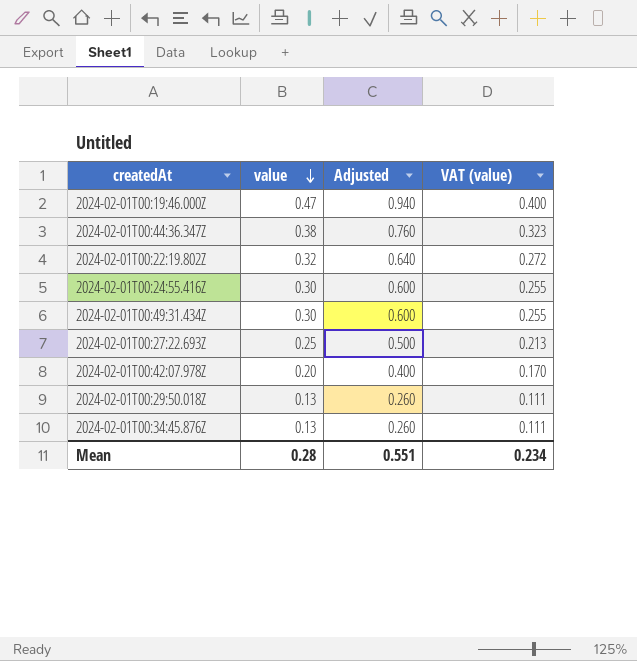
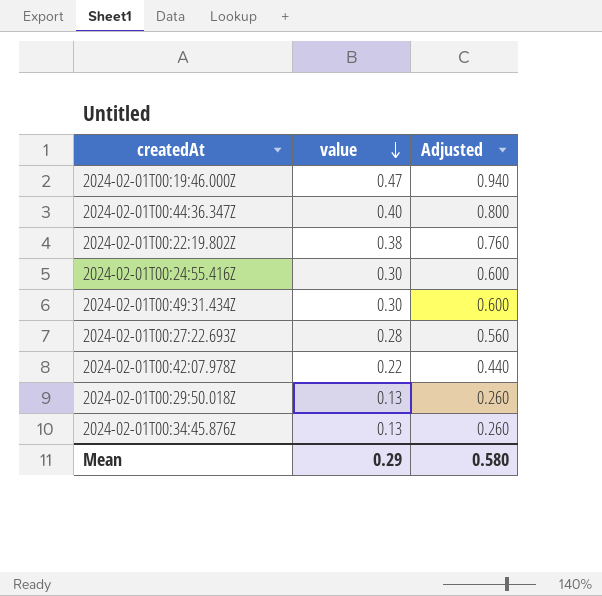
column VAT (value) | formula: [value] * 0.85 -> none
2024-02-01T00:44:36.347Z | value: 0.38 -> 0.40
2024-02-01T00:44:36.347Z | Adjusted: 0.760 -> 0.800
2024-02-01T00:22:19.802Z | value: 0.32 -> 0.38
2024-02-01T00:22:19.802Z | Adjusted: 0.640 -> 0.760
2024-02-01T00:27:22.693Z | value: 0.25 -> 0.28
2024-02-01T00:27:22.693Z | Adjusted: 0.500 -> 0.560
2024-02-01T00:42:07.978Z | value: 0.20 -> 0.22
2024-02-01T00:42:07.978Z | Adjusted: 0.400 -> 0.440
Mean | value: 0.28 -> 0.29
Mean | Adjusted: 0.551 -> 0.580

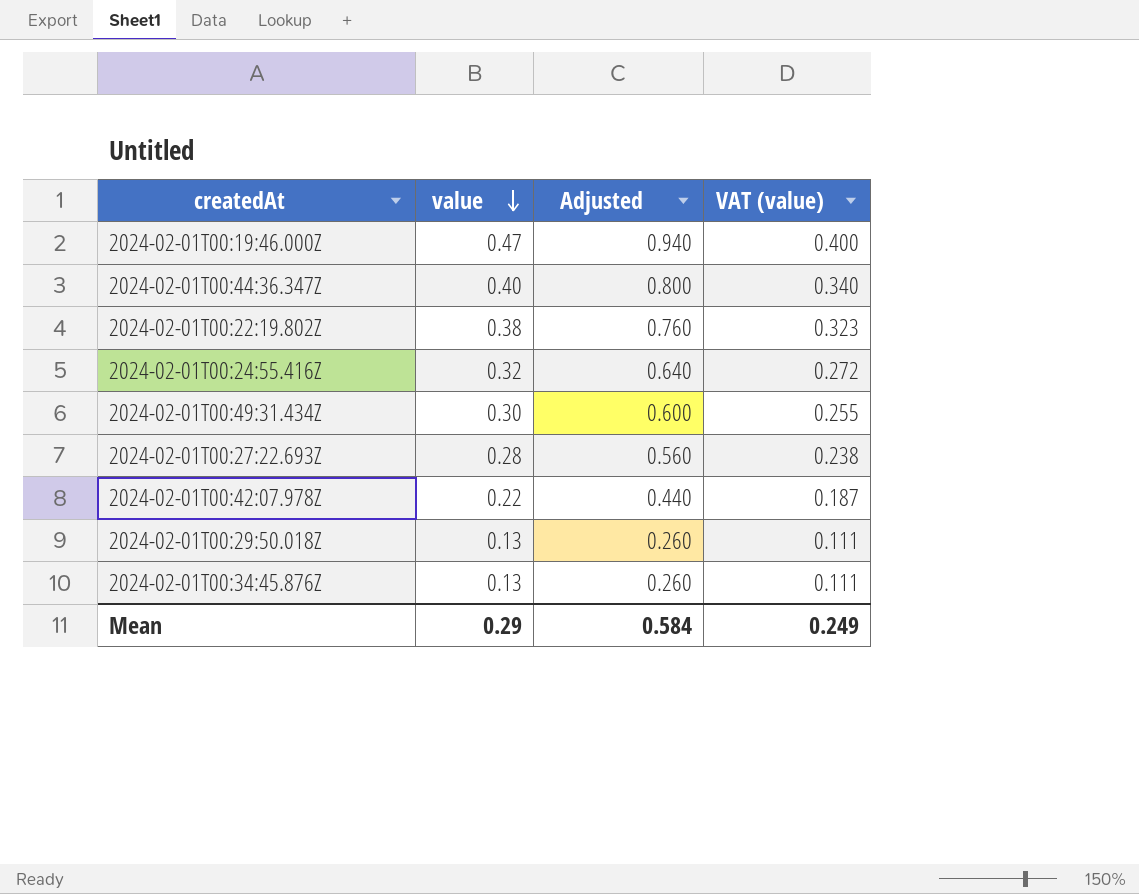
column VAT (value) | formula: none -> [value] * 0.85
2024-02-01T00:24:55.416Z | value: 0.30 -> 0.32
2024-02-01T00:24:55.416Z | Adjusted: 0.600 -> 0.640
Mean | Adjusted: 0.580 -> 0.584

